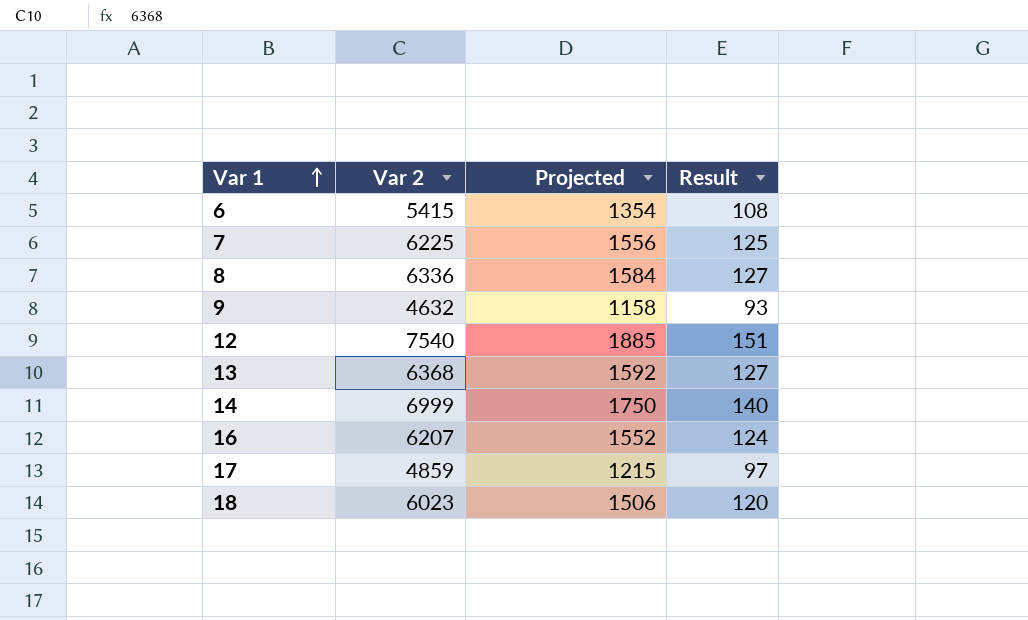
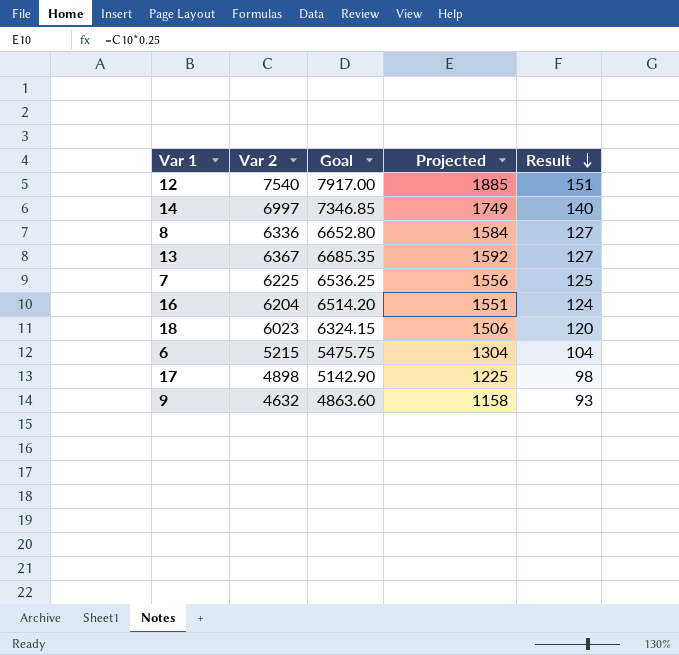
row order: Var 1 ascending -> Result descending
column Goal | formula: none -> [Var 2] * 1.05
14 | Var 2: 6999 -> 6997
14 | Projected: 1750 -> 1749
13 | Var 2: 6368 -> 6367
16 | Var 2: 6207 -> 6204
16 | Projected: 1552 -> 1551
6 | Var 2: 5415 -> 5215
6 | Projected: 1354 -> 1304
6 | Result: 108 -> 104
17 | Var 2: 4859 -> 4898
17 | Projected: 1215 -> 1225
17 | Result: 97 -> 98

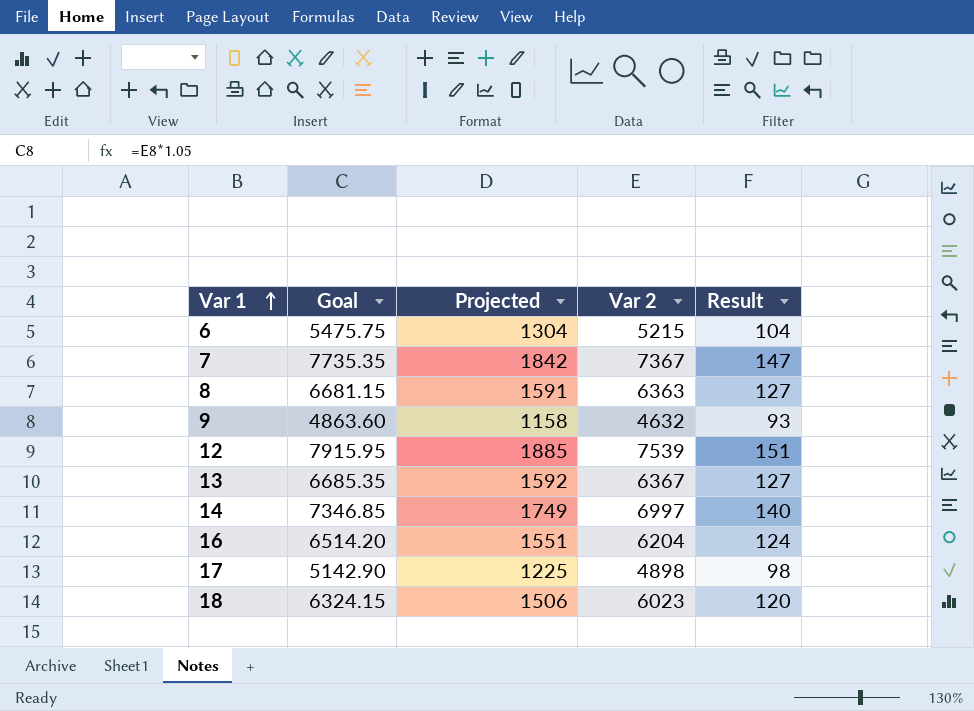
row order: Result descending -> Var 1 ascending
column Var 2 | position: 2 -> 4
7 | Goal: 6536.25 -> 7735.35
7 | Projected: 1556 -> 1842
7 | Var 2: 6225 -> 7367
7 | Result: 125 -> 147
8 | Goal: 6652.80 -> 6681.15
8 | Projected: 1584 -> 1591
8 | Var 2: 6336 -> 6363
12 | Goal: 7917.00 -> 7915.95
12 | Var 2: 7540 -> 7539

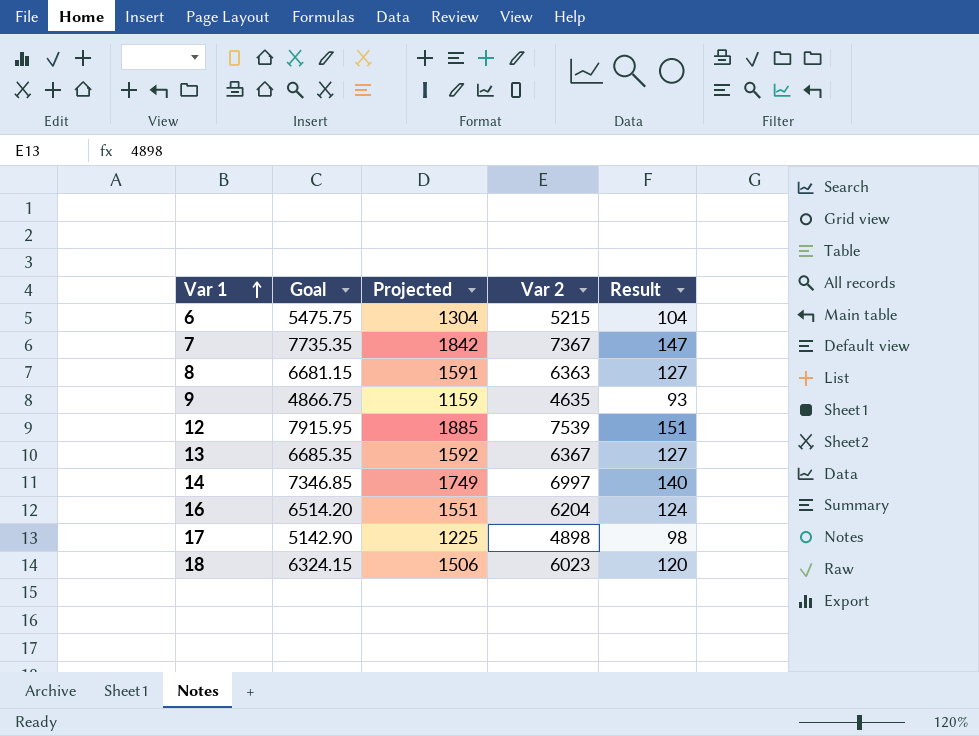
9 | Goal: 4863.60 -> 4866.75
9 | Projected: 1158 -> 1159
9 | Var 2: 4632 -> 4635

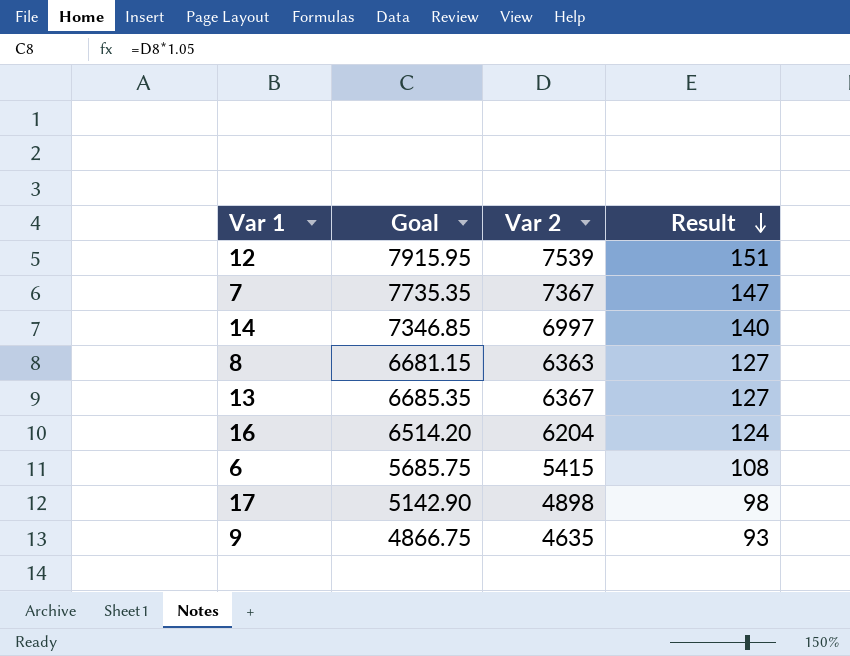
row order: Var 1 ascending -> Result descending
column Projected | formula: [Var 2] * 0.25 -> none
row 18: 6324.15 | 1506 | 6023 | 120 -> none
6 | Goal: 5475.75 -> 5685.75
6 | Var 2: 5215 -> 5415
6 | Result: 104 -> 108

